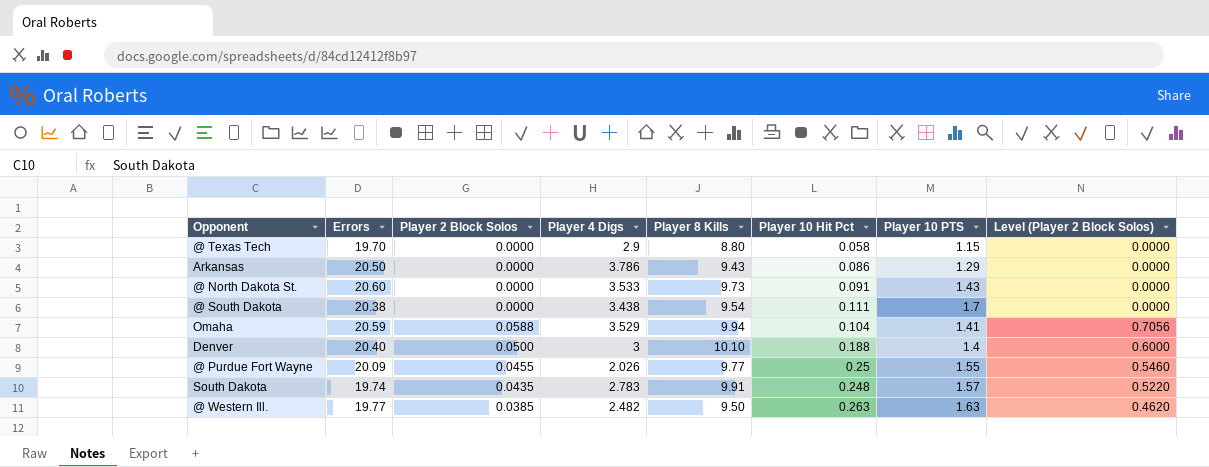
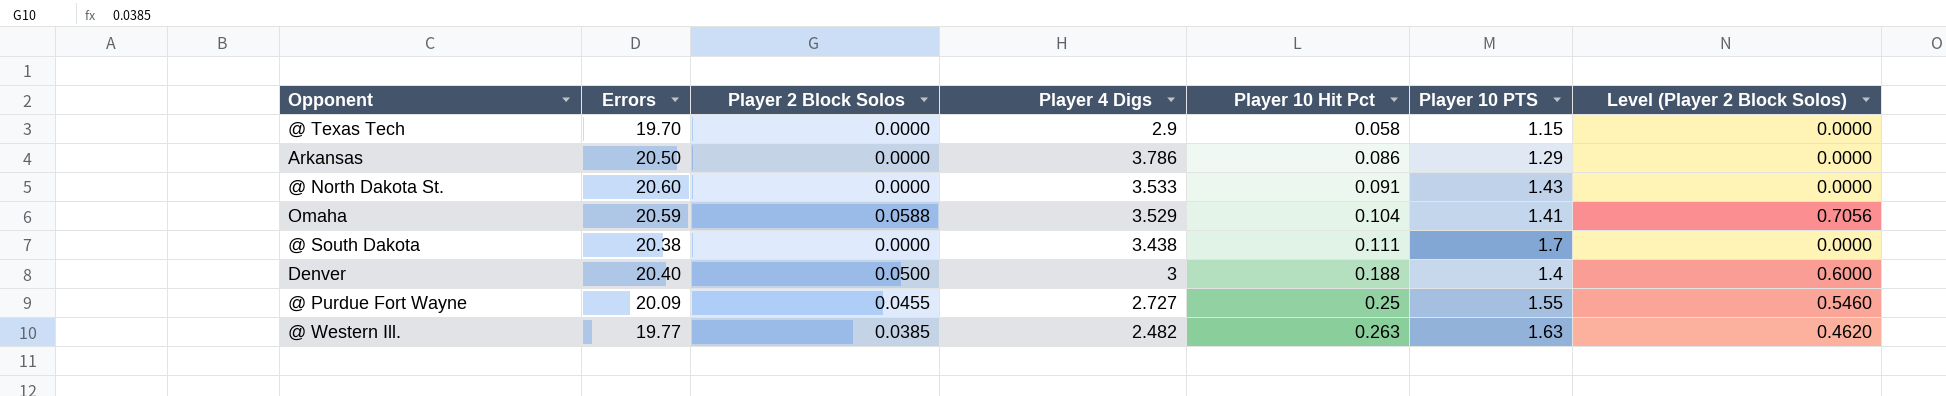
row order: none -> Player 10 Hit Pct ascending
column Player 8 Kills | position: 5 -> none
row South Dakota: 19.74 | 0.0435 | 2.783 | 9.91 | 0.248 | 1.57 | 0.5220 -> none
@ Purdue Fort Wayne | Player 4 Digs: 2.026 -> 2.727

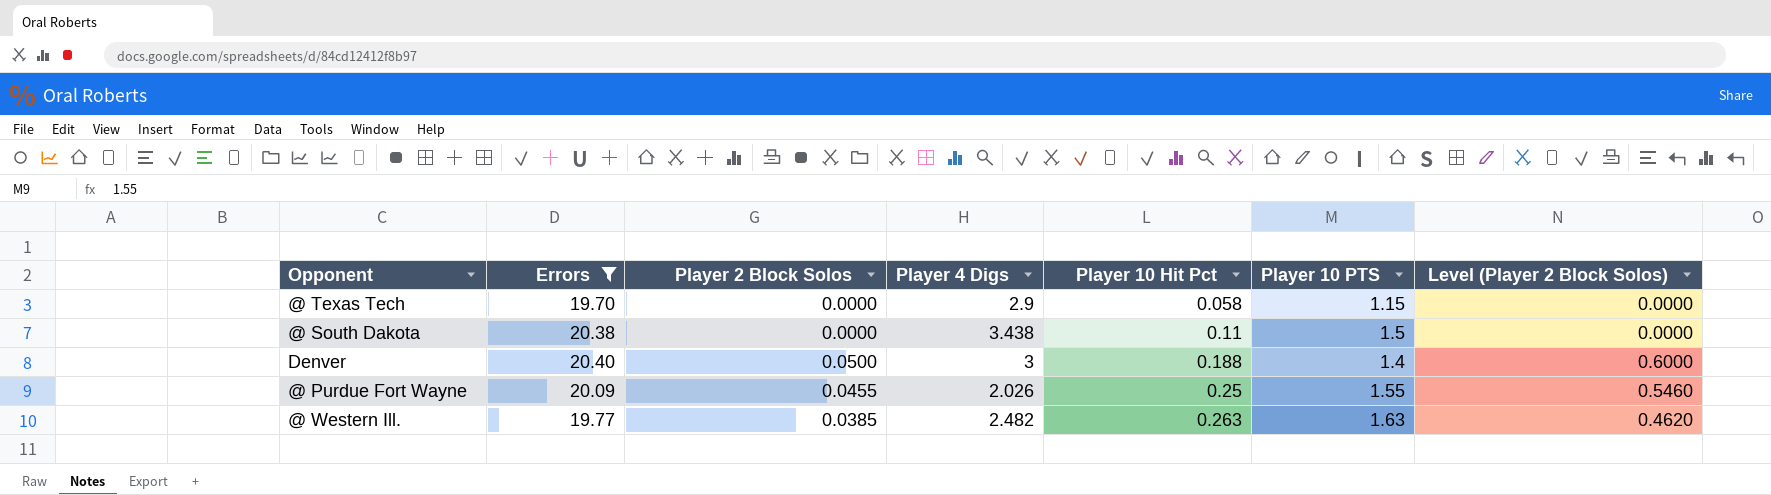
filter: none -> Errors <= 20.40
@ South Dakota | Player 10 Hit Pct: 0.111 -> 0.11
@ South Dakota | Player 10 PTS: 1.7 -> 1.5
@ Purdue Fort Wayne | Player 4 Digs: 2.727 -> 2.026

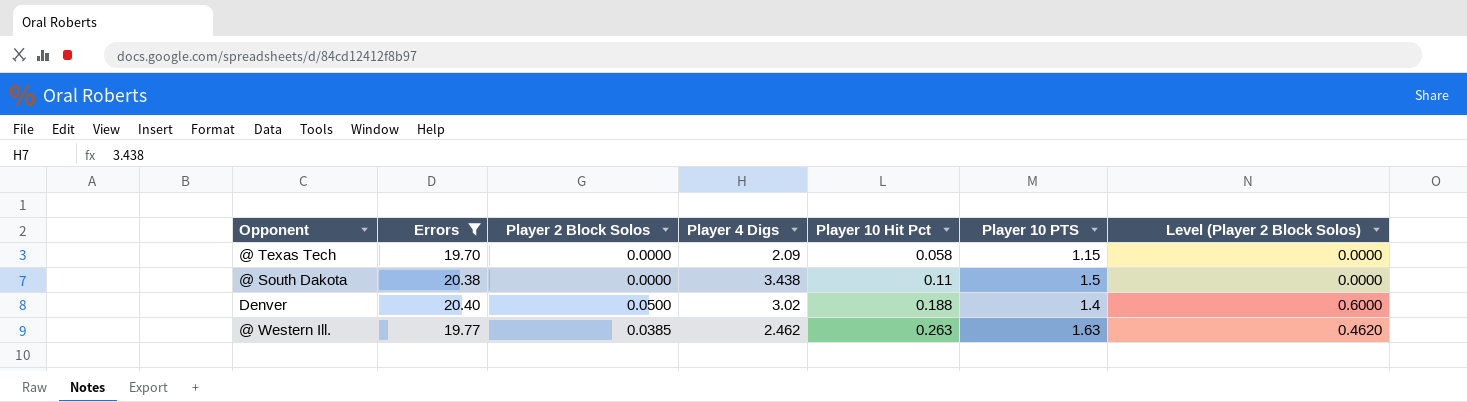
row @ Purdue Fort Wayne: 20.09 | 0.0455 | 2.026 | 0.25 | 1.55 | 0.5460 -> none
@ Texas Tech | Player 4 Digs: 2.9 -> 2.09
Denver | Player 4 Digs: 3 -> 3.02
@ Western Ill. | Player 4 Digs: 2.482 -> 2.462

